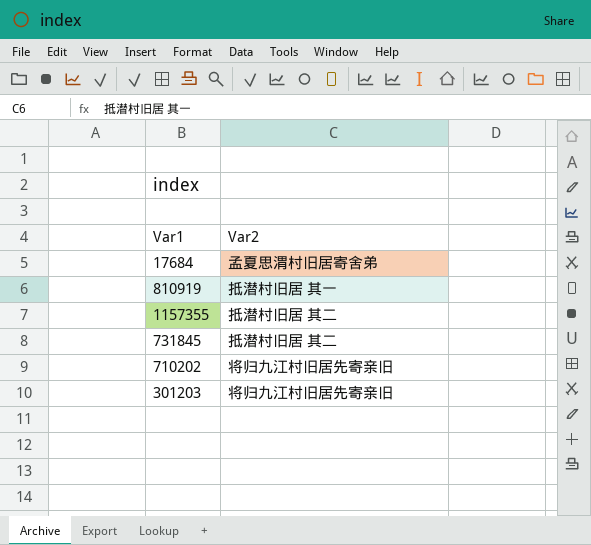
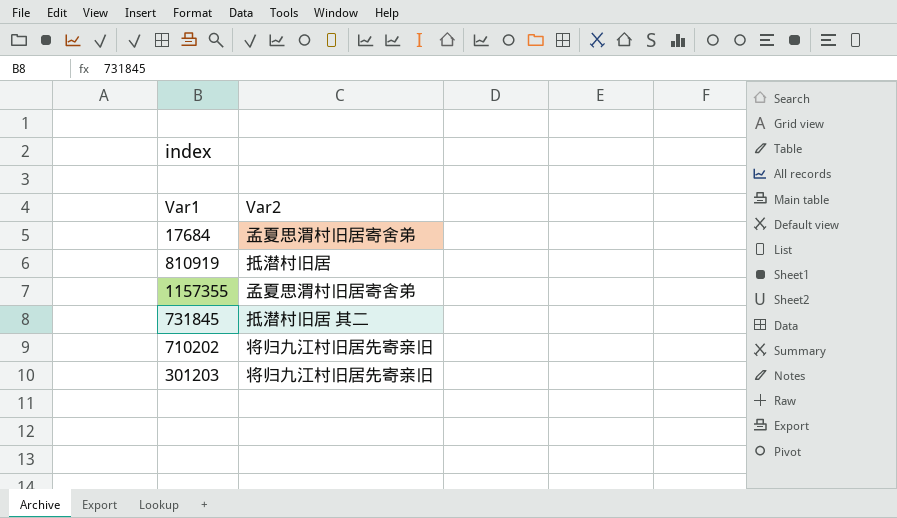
810919 | Var2: 抵潜村旧居 其一 -> 抵潜村旧居
1157355 | Var2: 抵潜村旧居 其二 -> 孟夏思渭村旧居寄舍弟

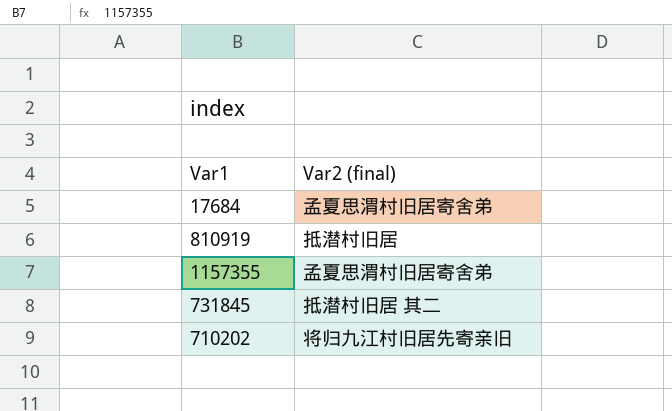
column name: Var2 -> Var2 (final)
row 301203: 将归九江村旧居先寄亲旧 -> none

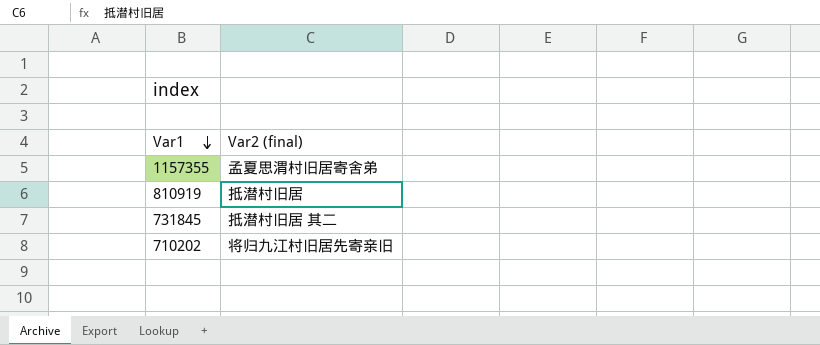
row order: none -> Var1 descending
row 17684: 孟夏思渭村旧居寄舍弟 -> none

